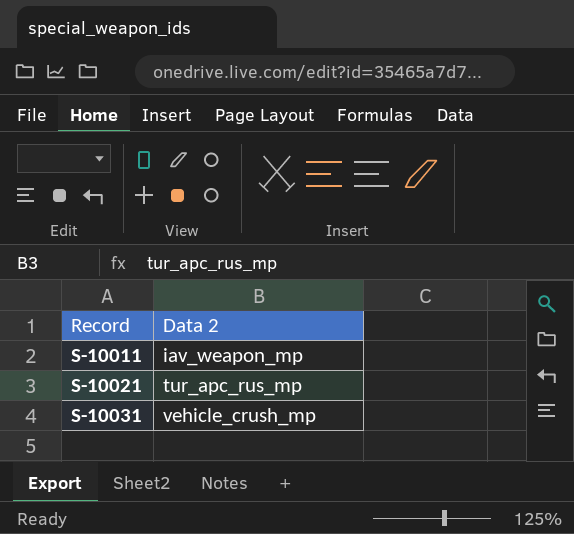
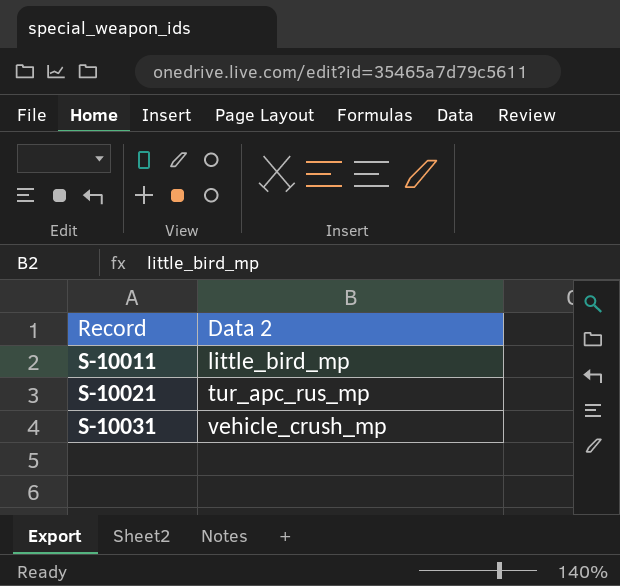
S-10011 | Data 2: iav_weapon_mp -> little_bird_mp

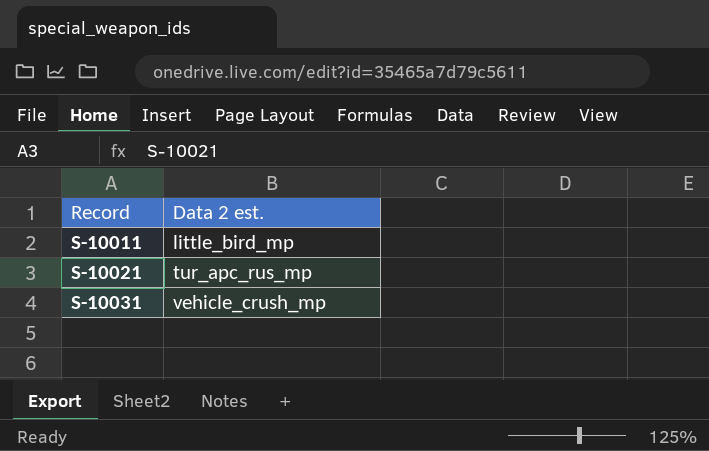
column name: Data 2 -> Data 2 est.

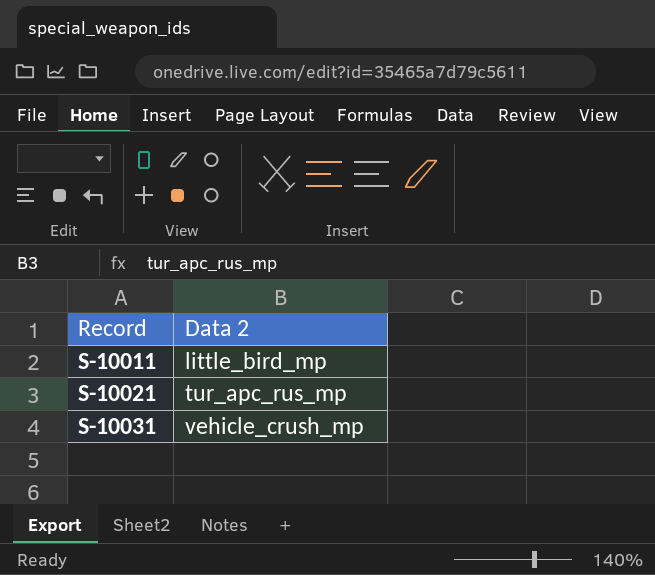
column name: Data 2 est. -> Data 2

